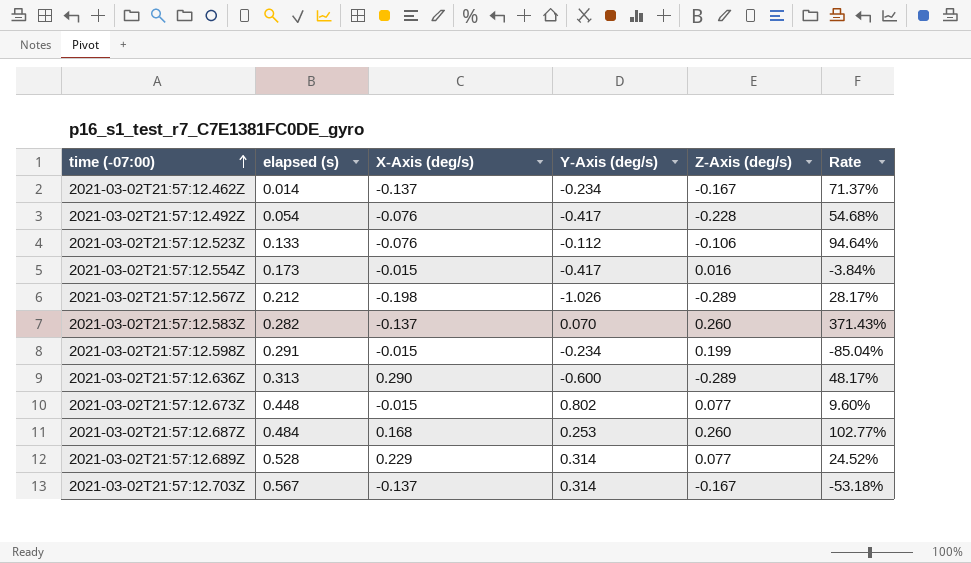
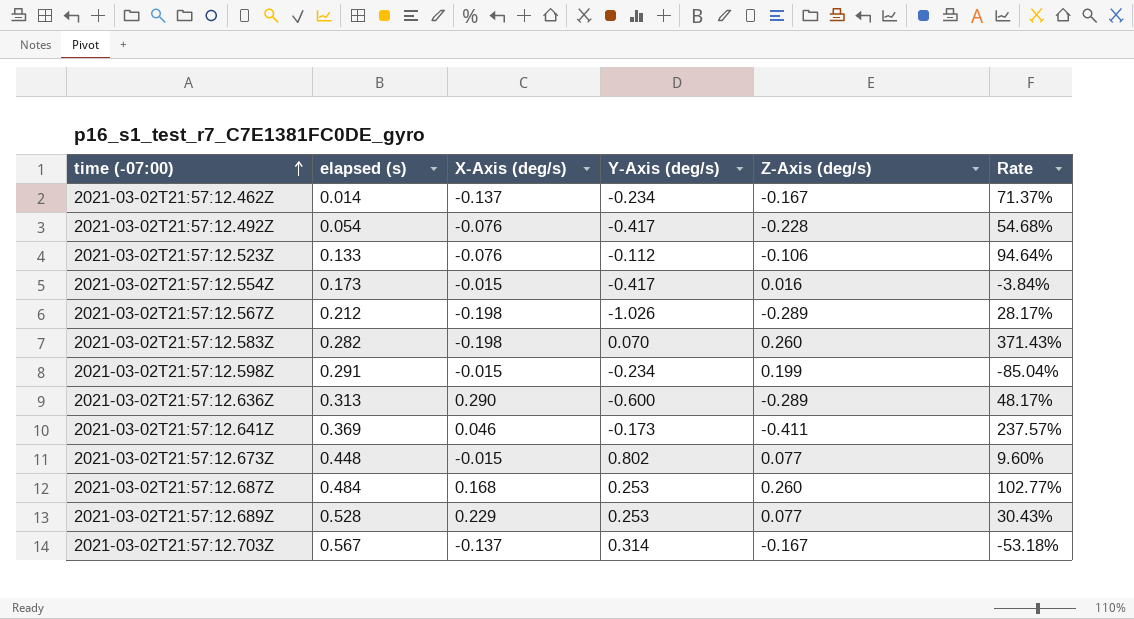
2021-03-02T21:57:12.583Z | X-Axis (deg/s): -0.137 -> -0.198
row 2021-03-02T21:57:12.641Z: none -> 0.369 | 0.046 | -0.173 | -0.411 | 237.57%
2021-03-02T21:57:12.689Z | Y-Axis (deg/s): 0.314 -> 0.253
2021-03-02T21:57:12.689Z | Rate: 24.52% -> 30.43%

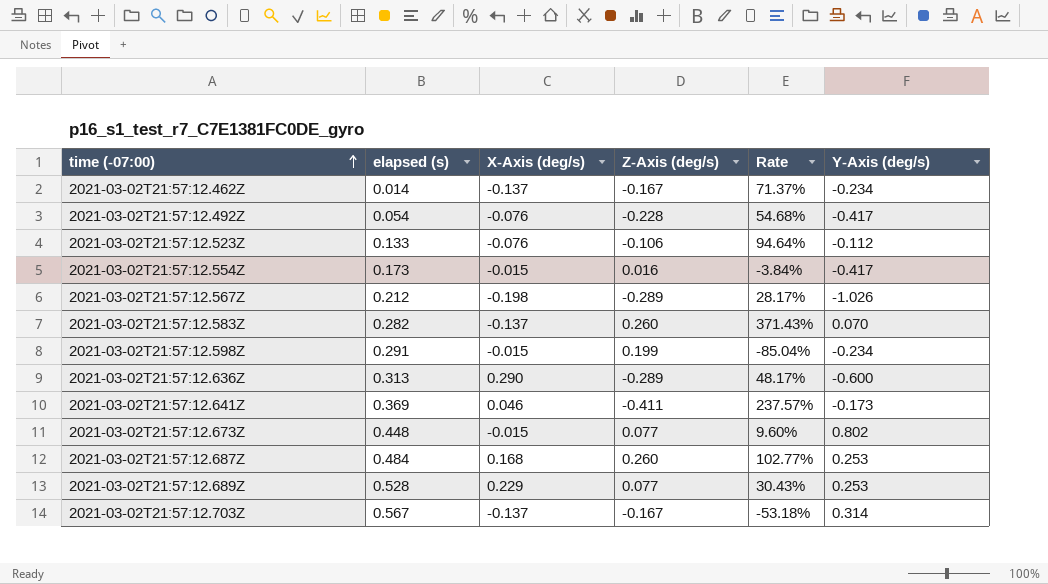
column Y-Axis (deg/s) | position: 4 -> 6
2021-03-02T21:57:12.583Z | X-Axis (deg/s): -0.198 -> -0.137

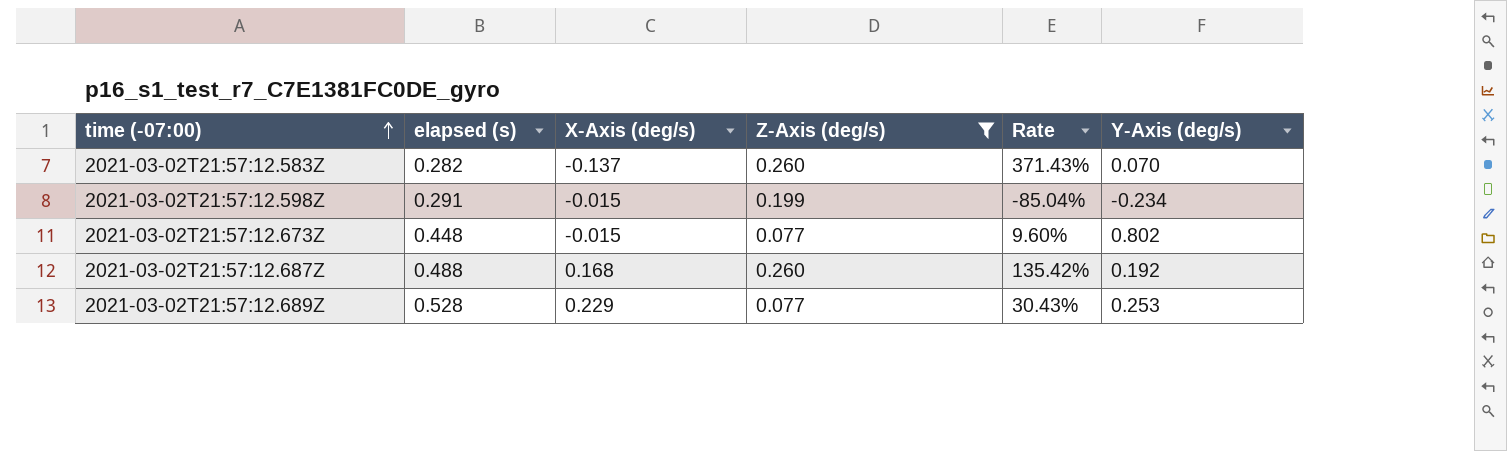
filter: none -> Z-Axis (deg/s) >= 0.077
2021-03-02T21:57:12.687Z | elapsed (s): 0.484 -> 0.488
2021-03-02T21:57:12.687Z | Rate: 102.77% -> 135.42%
2021-03-02T21:57:12.687Z | Y-Axis (deg/s): 0.253 -> 0.192

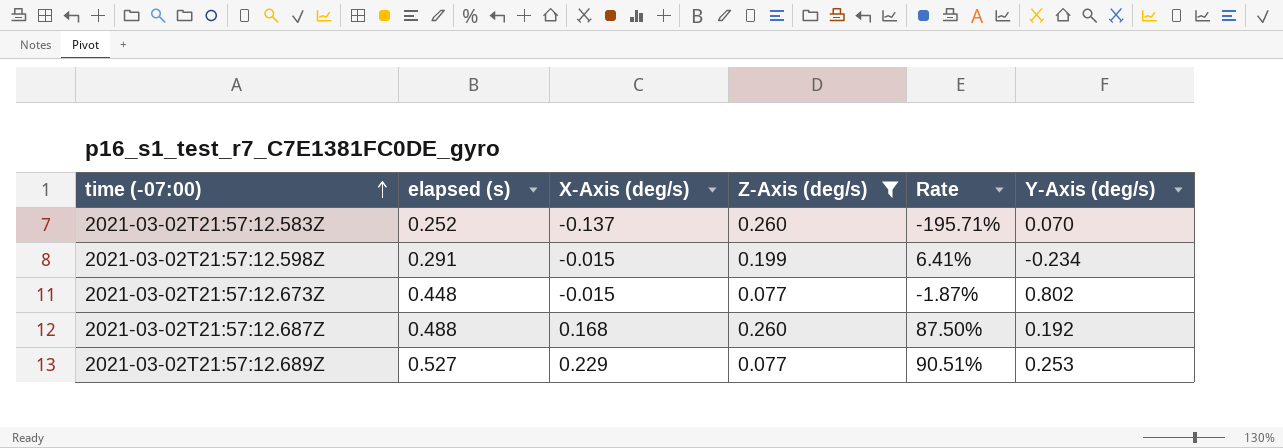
column Rate | formula: [Z-Axis (deg/s)] / [Y-Axis (deg/s)] -> [X-Axis (deg/s)] / [Y-Axis (deg/s)]
2021-03-02T21:57:12.583Z | elapsed (s): 0.282 -> 0.252
2021-03-02T21:57:12.689Z | elapsed (s): 0.528 -> 0.527

